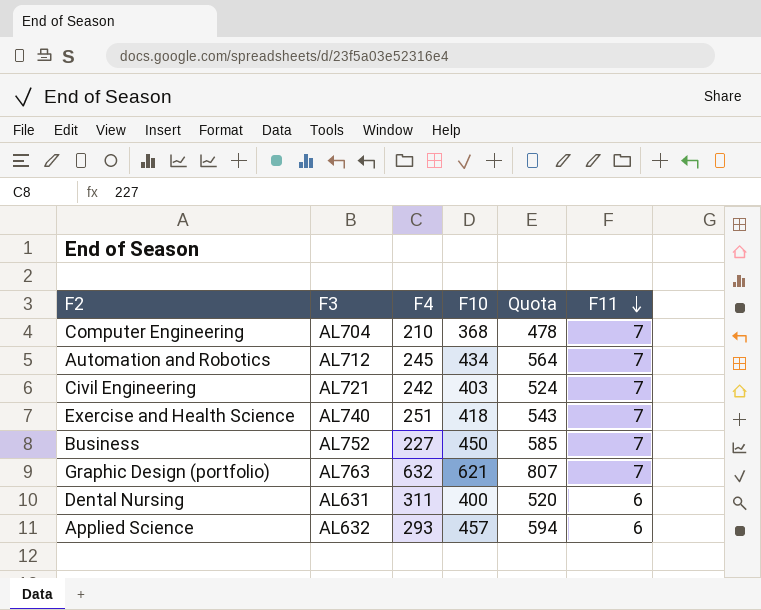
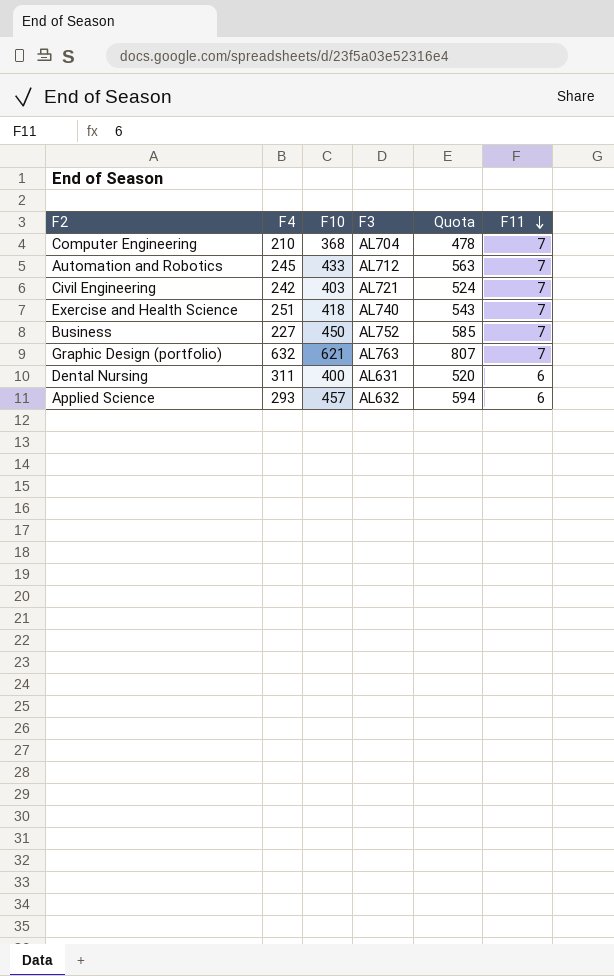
column F3 | position: 2 -> 4
Automation and Robotics | F10: 434 -> 433
Automation and Robotics | Quota: 564 -> 563

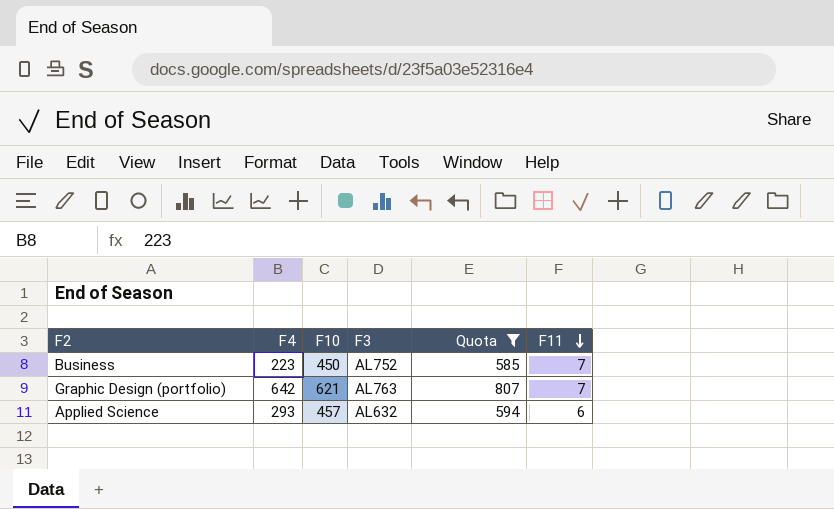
filter: none -> Quota >= 585
Business | F4: 227 -> 223
Graphic Design (portfolio) | F4: 632 -> 642

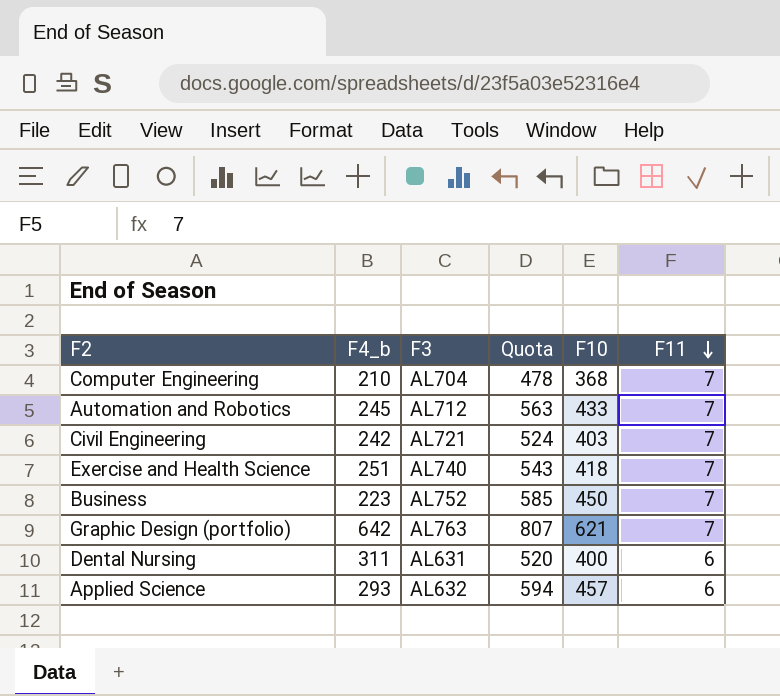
filter: Quota >= 585 -> none
column name: F4 -> F4_b
column F10 | position: 3 -> 5

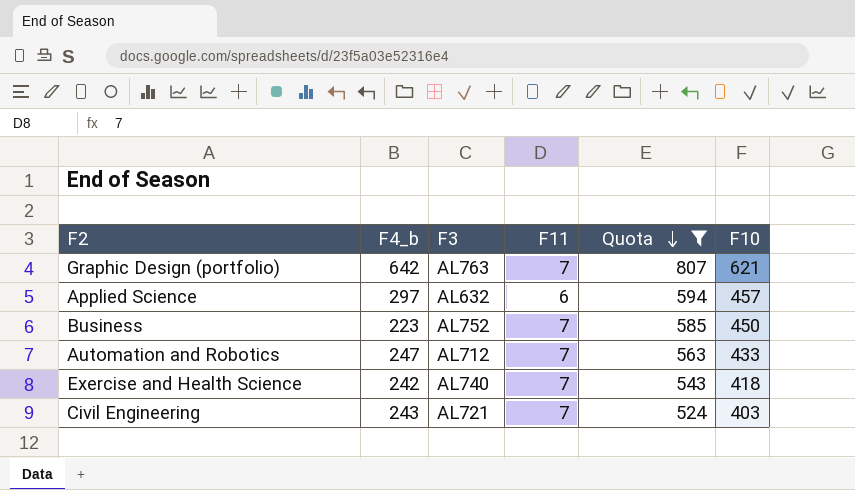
filter: none -> Quota >= 524
row order: F11 descending -> Quota descending
column F11 | position: 6 -> 4
Applied Science | F4_b: 293 -> 297
Automation and Robotics | F4_b: 245 -> 247
Exercise and Health Science | F4_b: 251 -> 242
Civil Engineering | F4_b: 242 -> 243

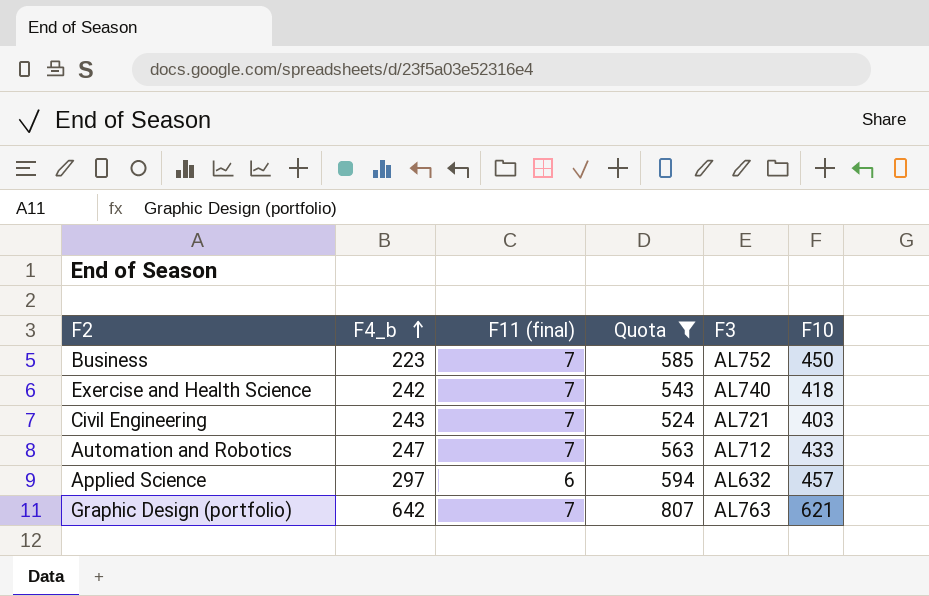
row order: Quota descending -> F4_b ascending
column name: F11 -> F11 (final)
column F3 | position: 3 -> 5

